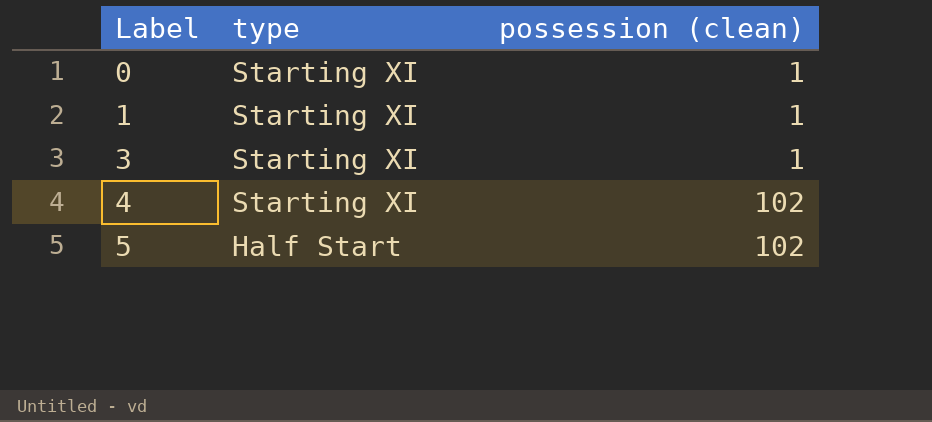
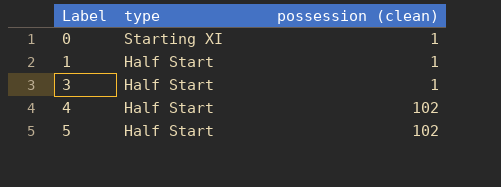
1 | type: Starting XI -> Half Start
3 | type: Starting XI -> Half Start
4 | type: Starting XI -> Half Start

